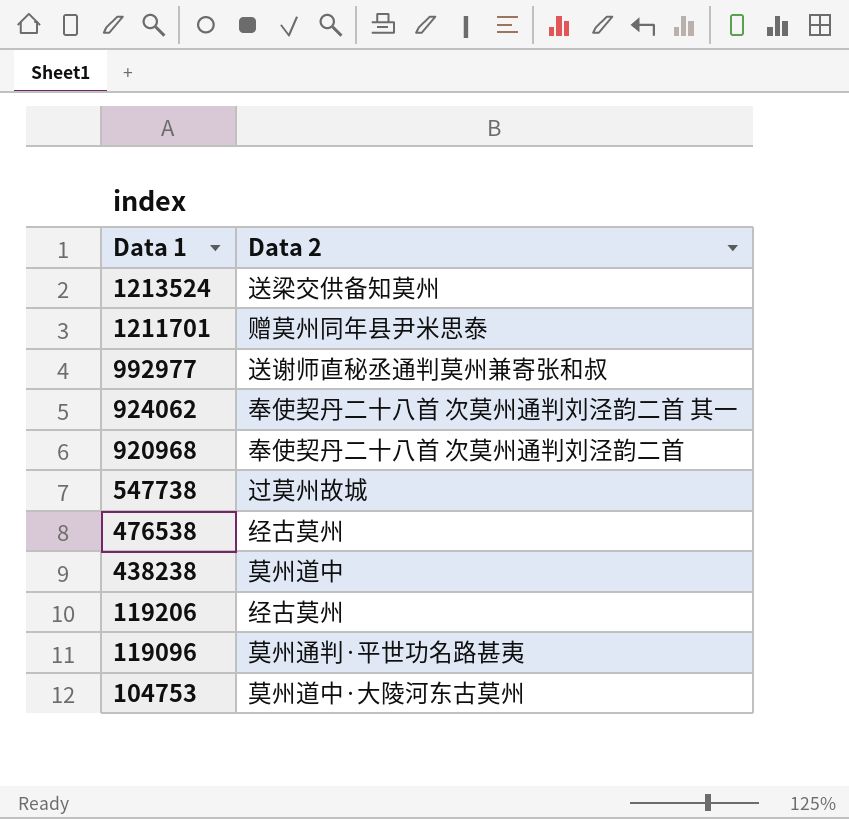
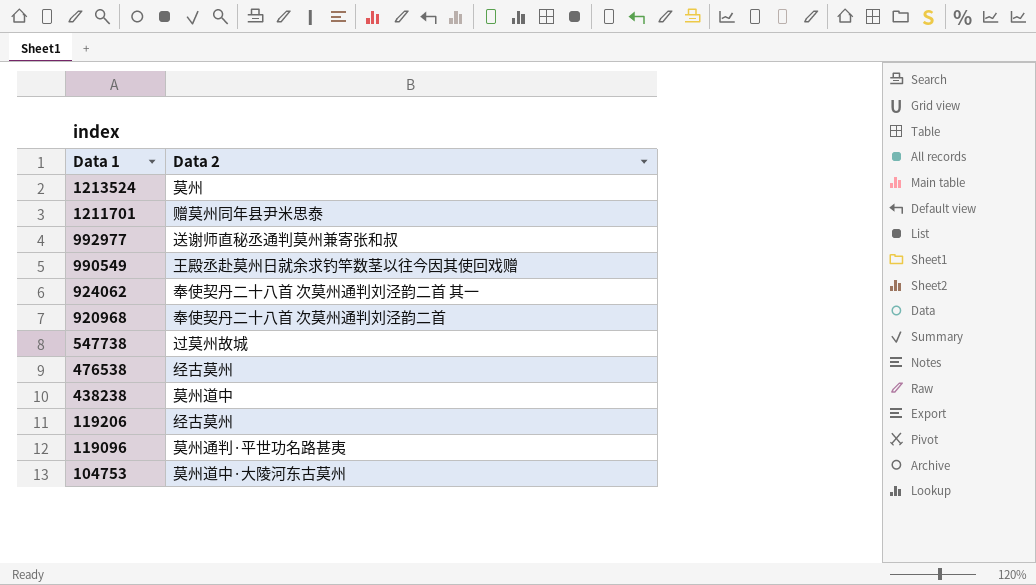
1213524 | Data 2: 送梁交供备知莫州 -> 莫州
row 990549: none -> 王殿丞赴莫州日就余求钓竿数茎以往今因其使回戏赠

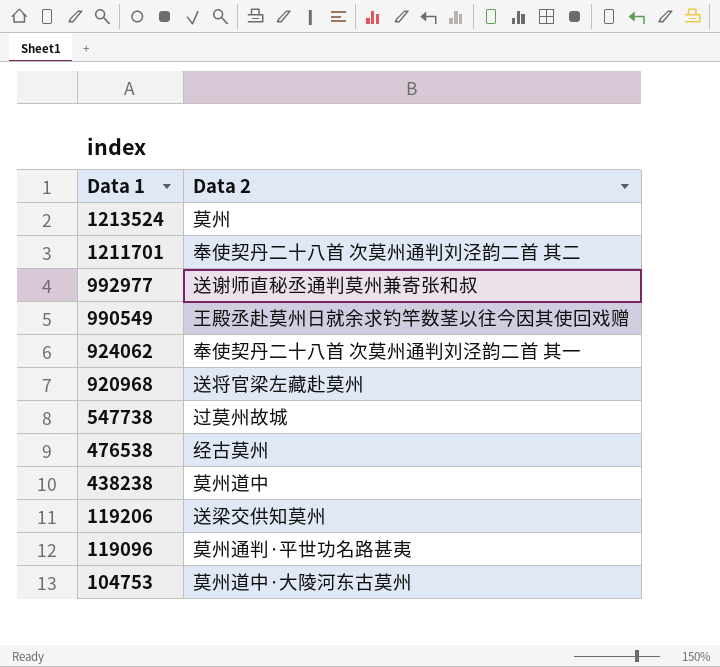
1211701 | Data 2: 赠莫州同年县尹米思泰 -> 奉使契丹二十八首 次莫州通判刘泾韵二首 其二
920968 | Data 2: 奉使契丹二十八首 次莫州通判刘泾韵二首 -> 送将官梁左藏赴莫州
119206 | Data 2: 经古莫州 -> 送梁交供知莫州

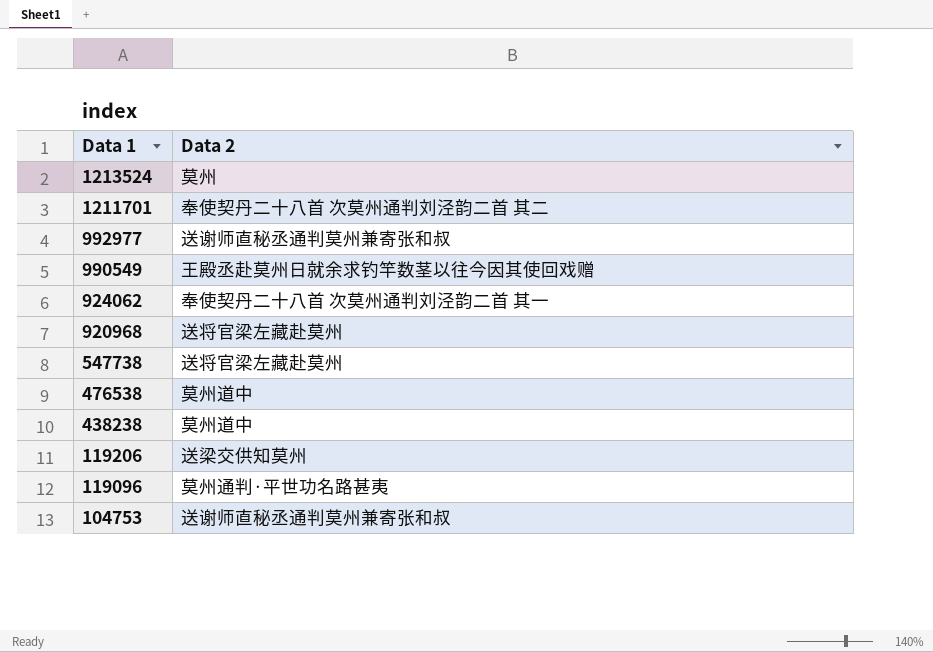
547738 | Data 2: 过莫州故城 -> 送将官梁左藏赴莫州
476538 | Data 2: 经古莫州 -> 莫州道中
104753 | Data 2: 莫州道中·大陵河东古莫州 -> 送谢师直秘丞通判莫州兼寄张和叔

